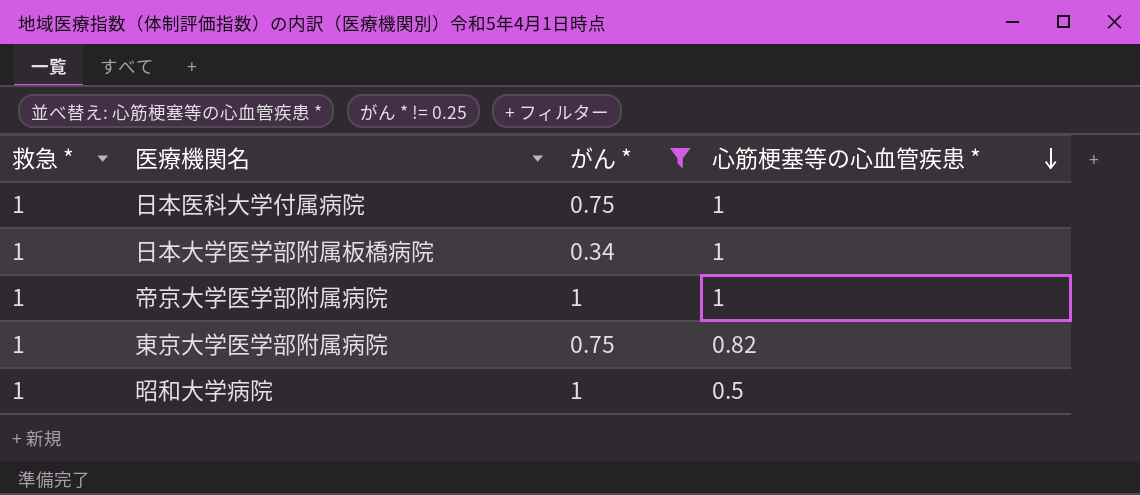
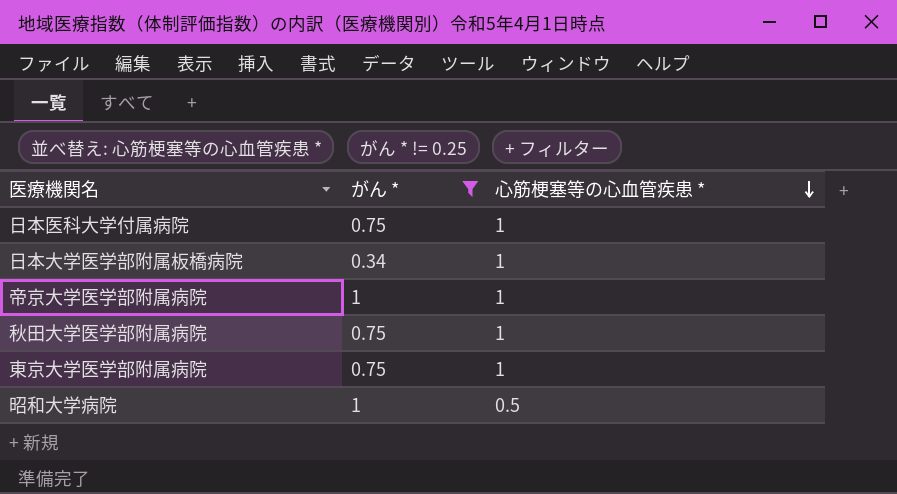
column 救急 * | position: 1 -> none
row 秋田大学医学部附属病院: none -> 0.75 | 1
東京大学医学部附属病院 | 心筋梗塞等の心血管疾患 *: 0.82 -> 1

